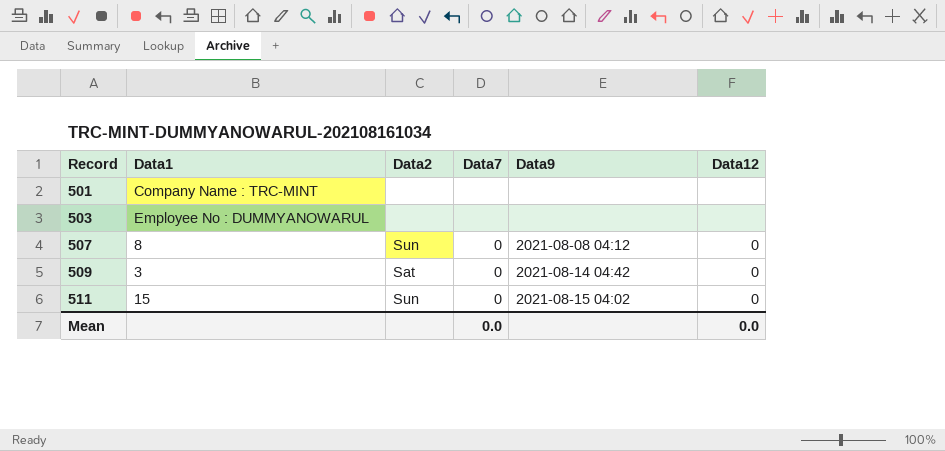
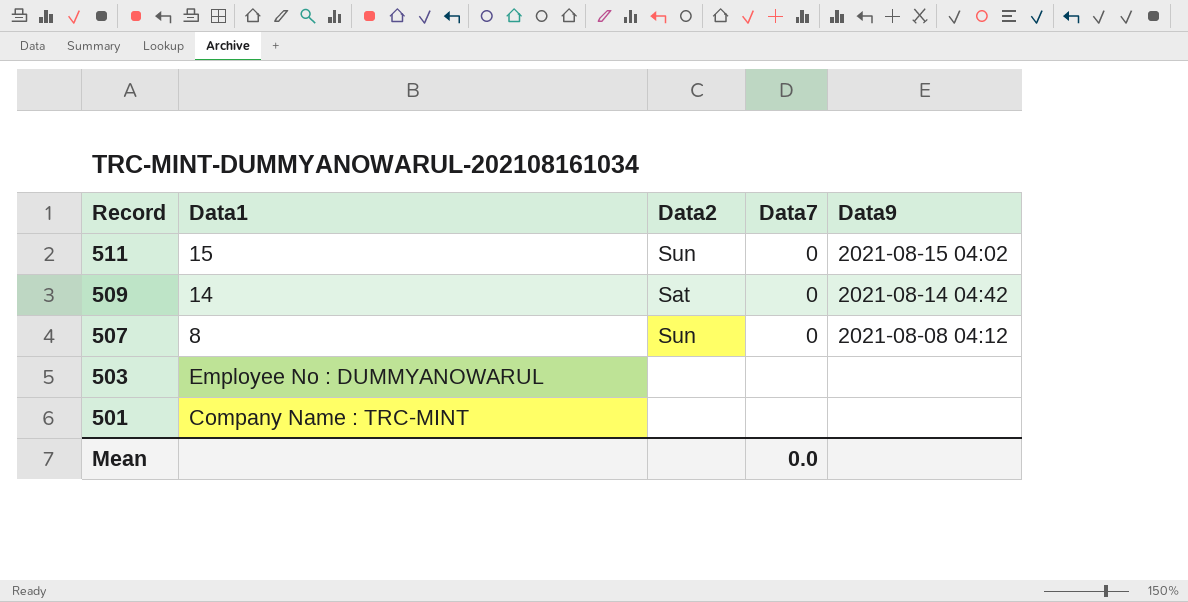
row order: Record ascending -> Record descending
column Data12 | position: 6 -> none
509 | Data1: 3 -> 14

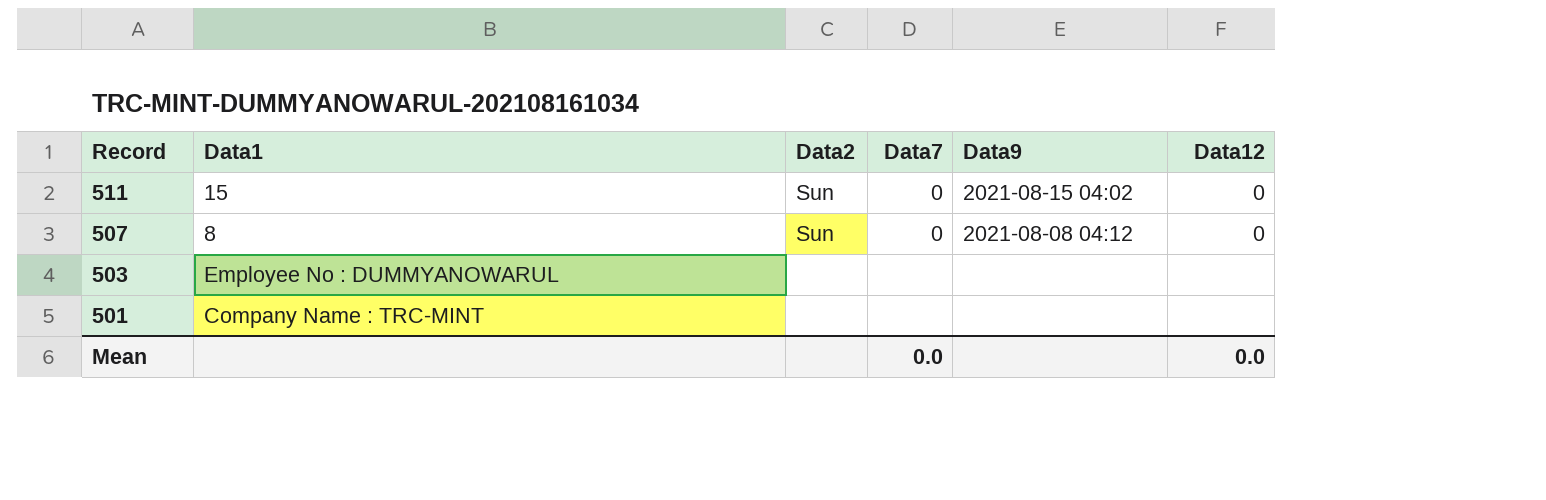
column Data12 | position: none -> 6
row 509: 14 | Sat | 0 | 2021-08-14 04:42 -> none

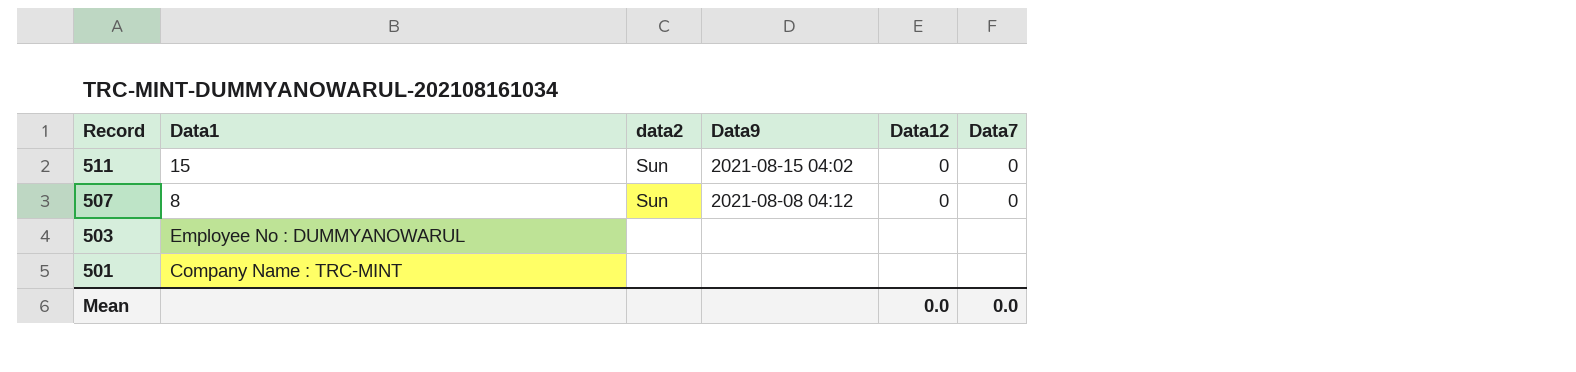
column name: Data2 -> data2
column Data7 | position: 4 -> 6

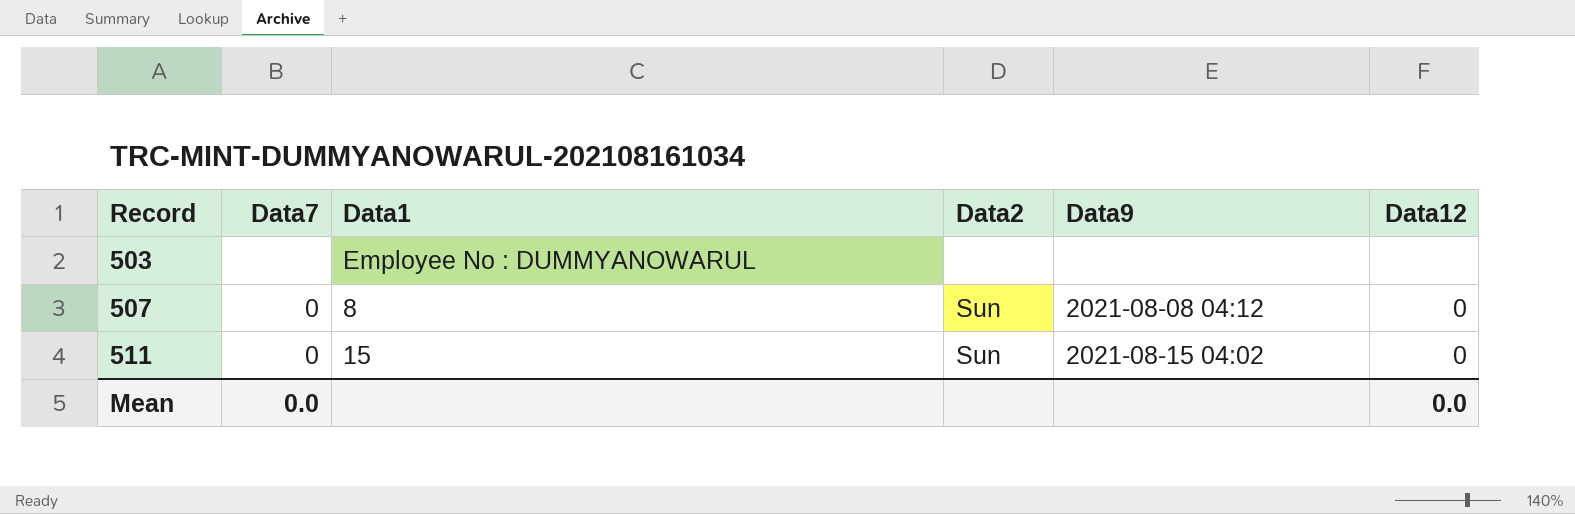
row order: Record descending -> Record ascending
column Data7 | position: 6 -> 2
column name: data2 -> Data2
row 501: Company Name : TRC-MINT | none | none | none | none -> none

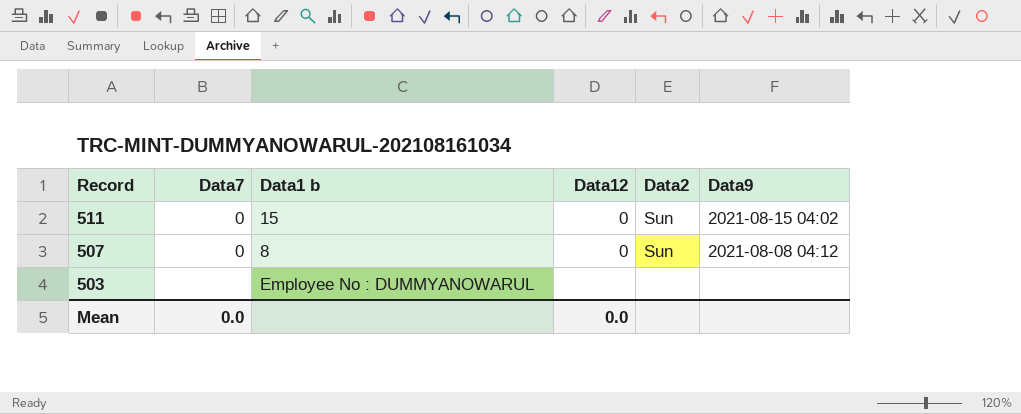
row order: Record ascending -> Record descending
column name: Data1 -> Data1 b
column Data12 | position: 6 -> 4

